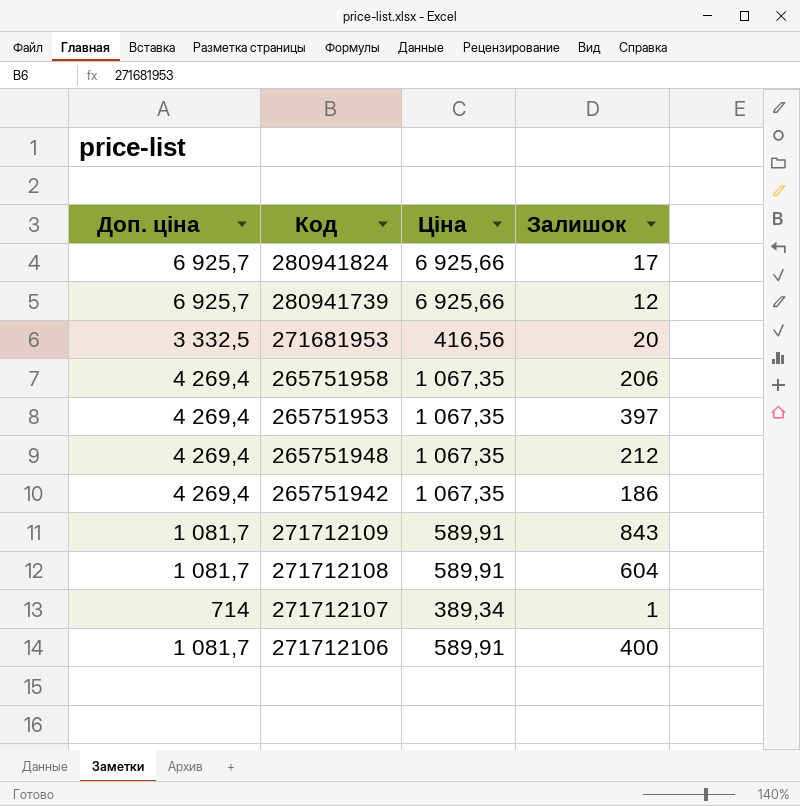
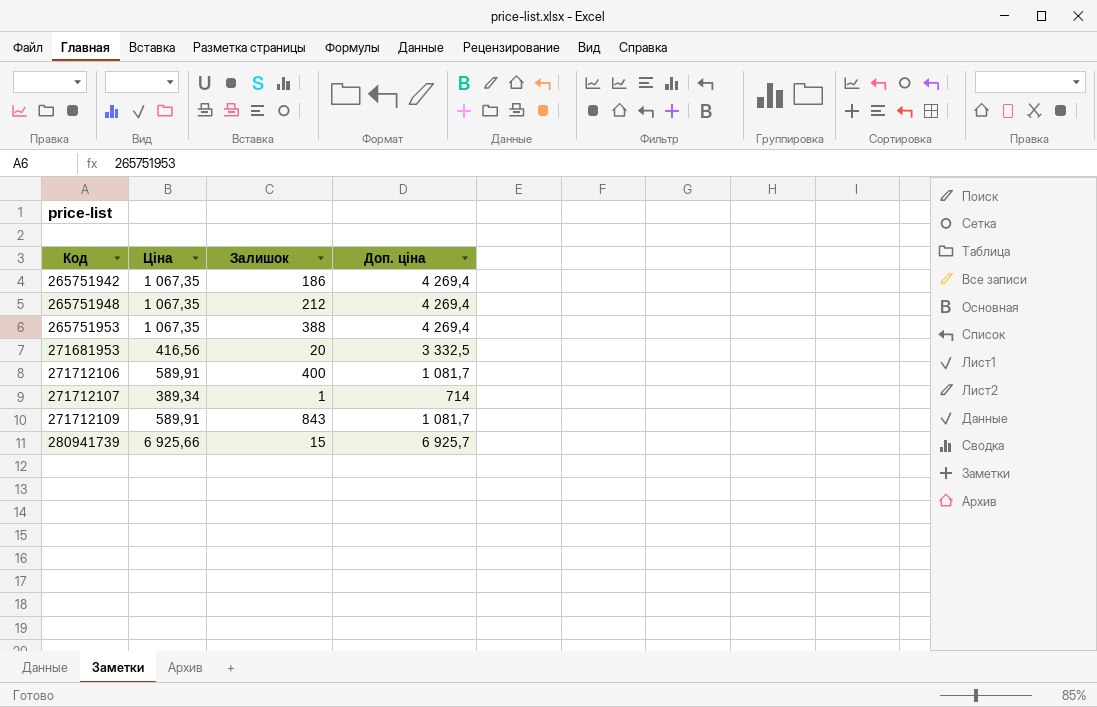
row order: none -> Код ascending
column Доп. ціна | position: 1 -> 4
row 280941824: 6 925,7 | 6 925,66 | 17 -> none
row 265751958: 4 269,4 | 1 067,35 | 206 -> none
row 271712108: 1 081,7 | 589,91 | 604 -> none
265751953 | Залишок: 397 -> 388
280941739 | Залишок: 12 -> 15

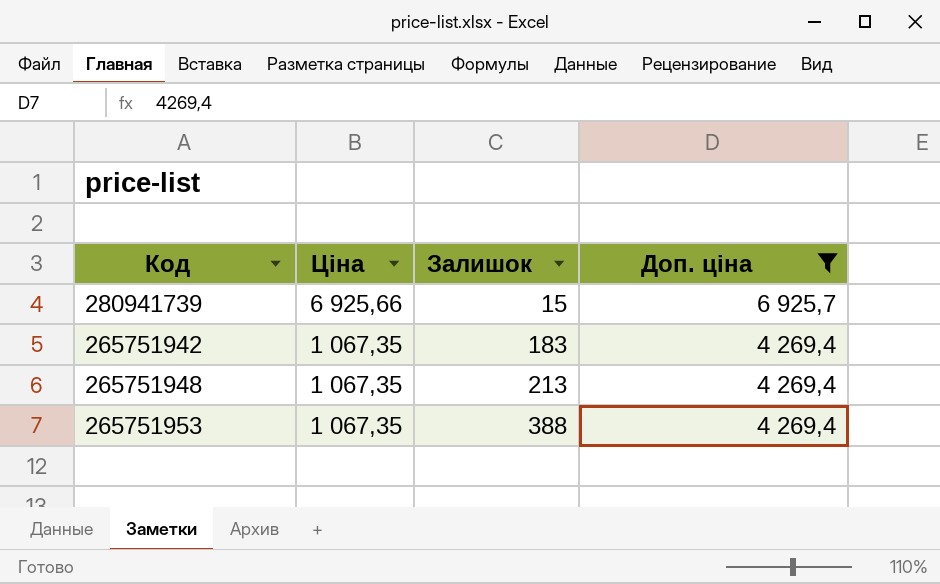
filter: none -> Доп. ціна >= 4 269,4
row order: Код ascending -> Ціна descending
265751942 | Залишок: 186 -> 183
265751948 | Залишок: 212 -> 213

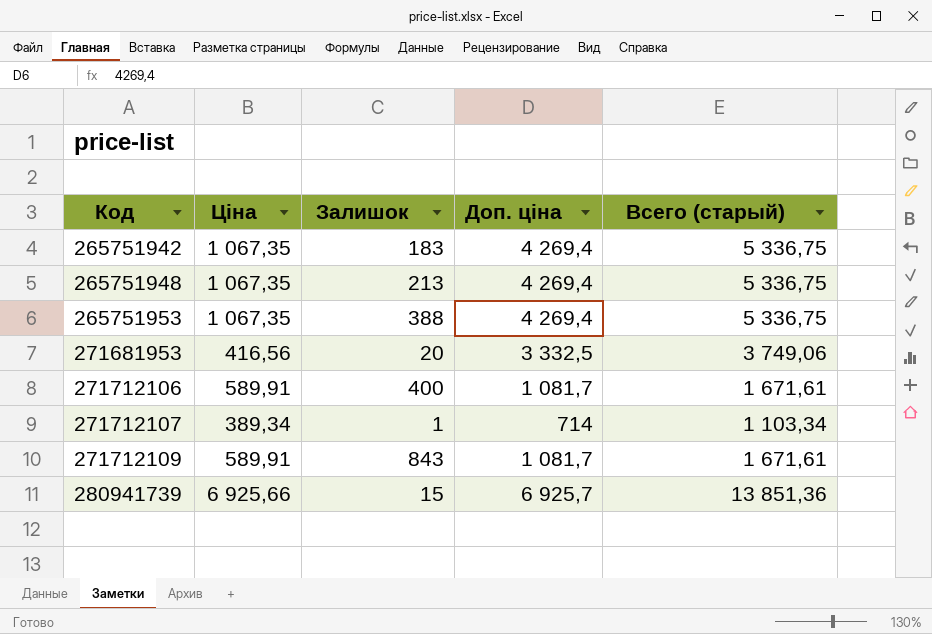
filter: Доп. ціна >= 4 269,4 -> none
row order: Ціна descending -> Код ascending
column Всего (старый) | formula: none -> [Ціна] + [Доп. ціна]

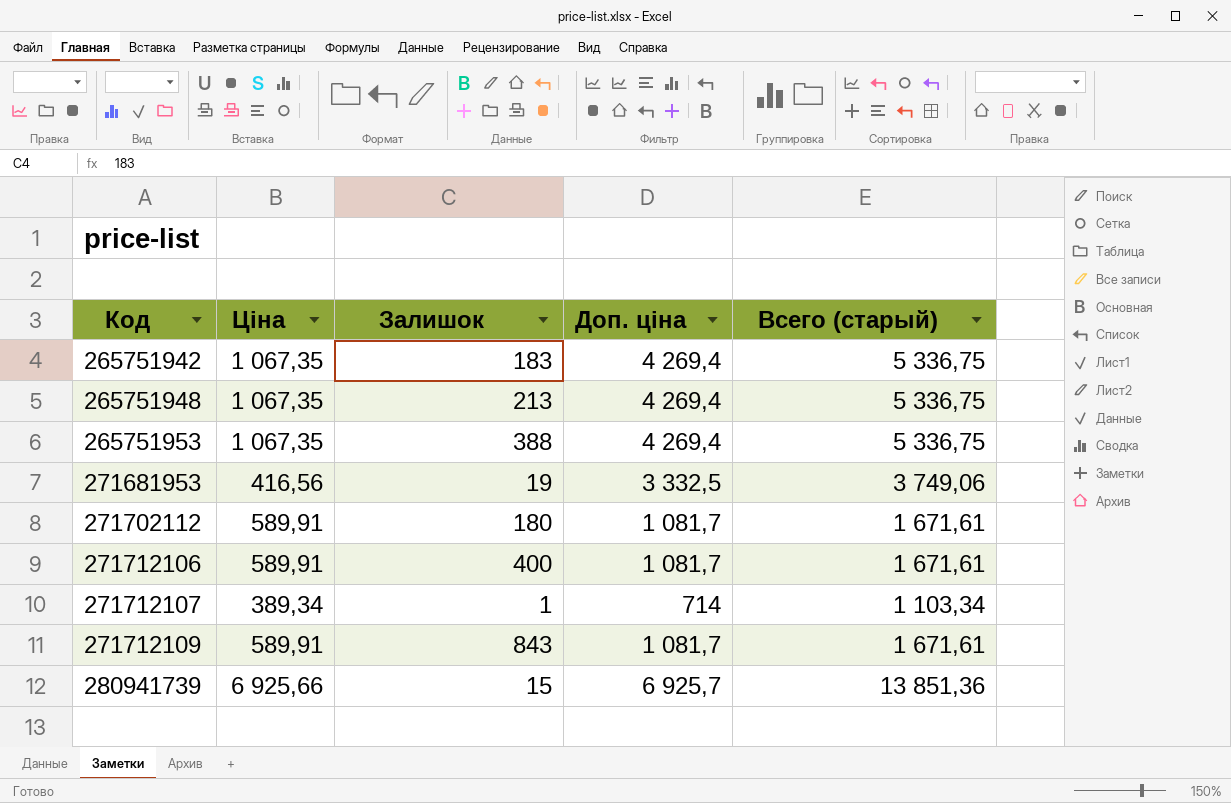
271681953 | Залишок: 20 -> 19
row 271702112: none -> 589,91 | 180 | 1 081,7 | 1 671,61

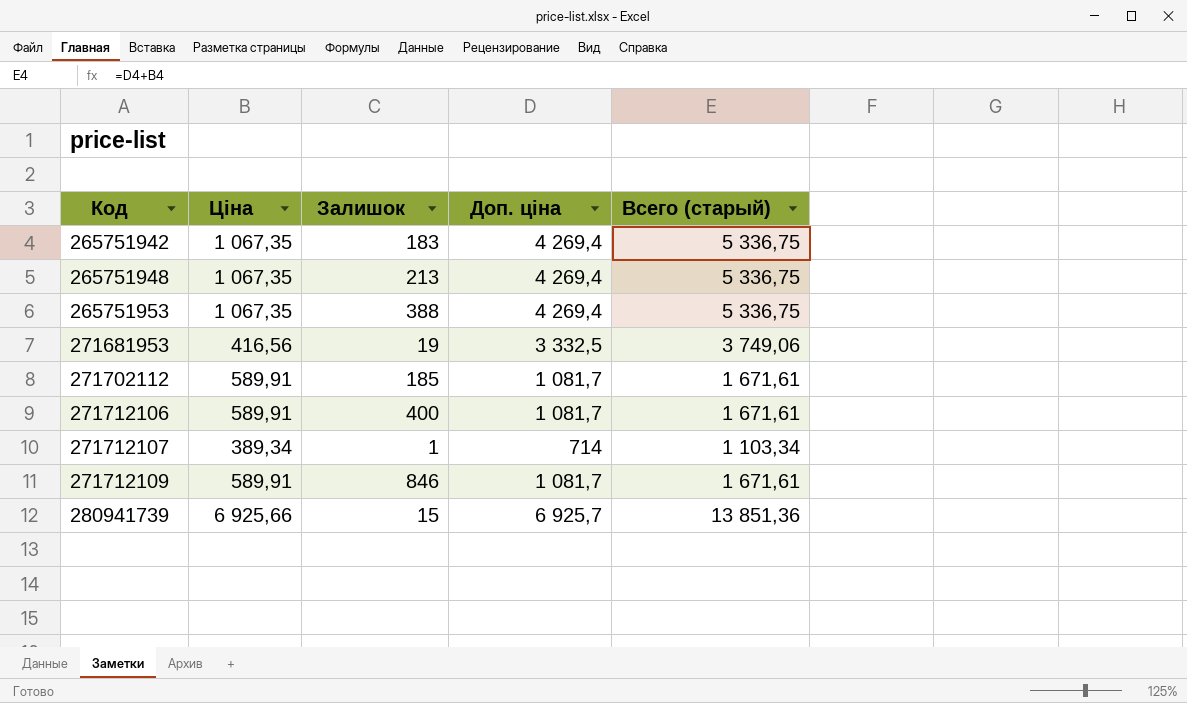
271702112 | Залишок: 180 -> 185
271712109 | Залишок: 843 -> 846

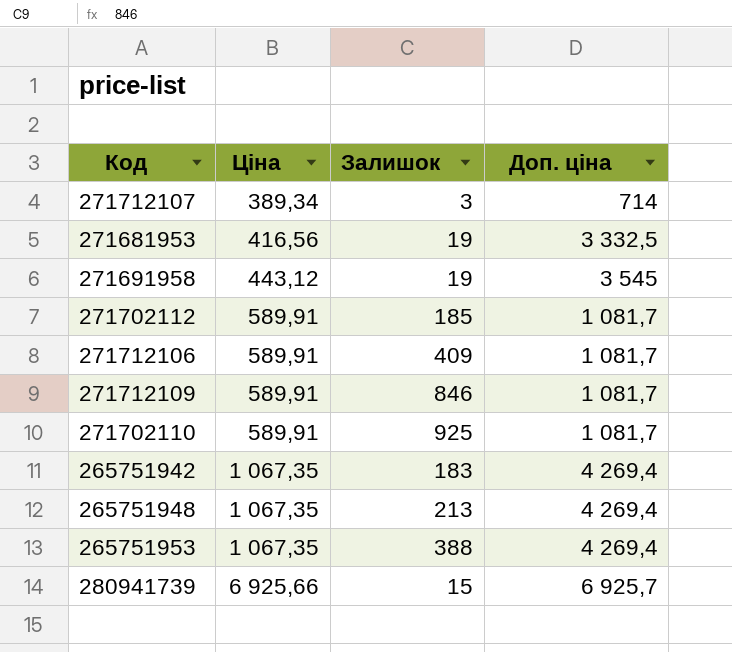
row order: Код ascending -> Ціна ascending
column Всего (старый) | formula: [Ціна] + [Доп. ціна] -> none
271712107 | Залишок: 1 -> 3
row 271691958: none -> 443,12 | 19 | 3 545
271712106 | Залишок: 400 -> 409
row 271702110: none -> 589,91 | 925 | 1 081,7

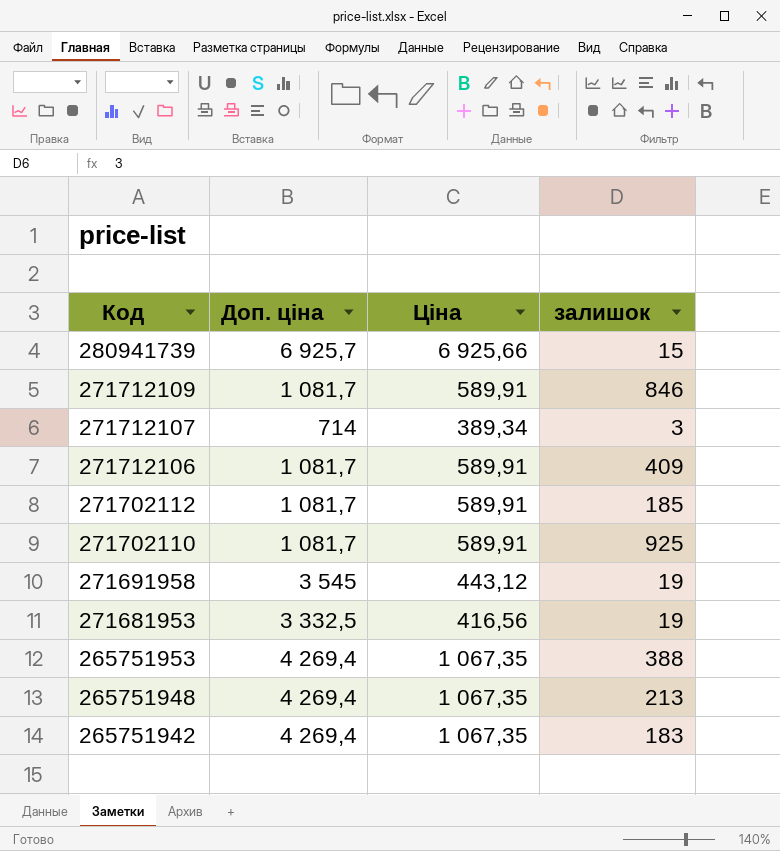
row order: Ціна ascending -> Код descending
column Доп. ціна | position: 4 -> 2
column name: Залишок -> залишок

